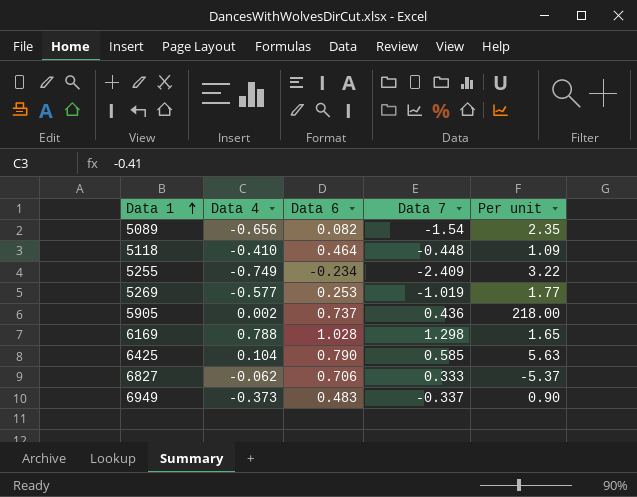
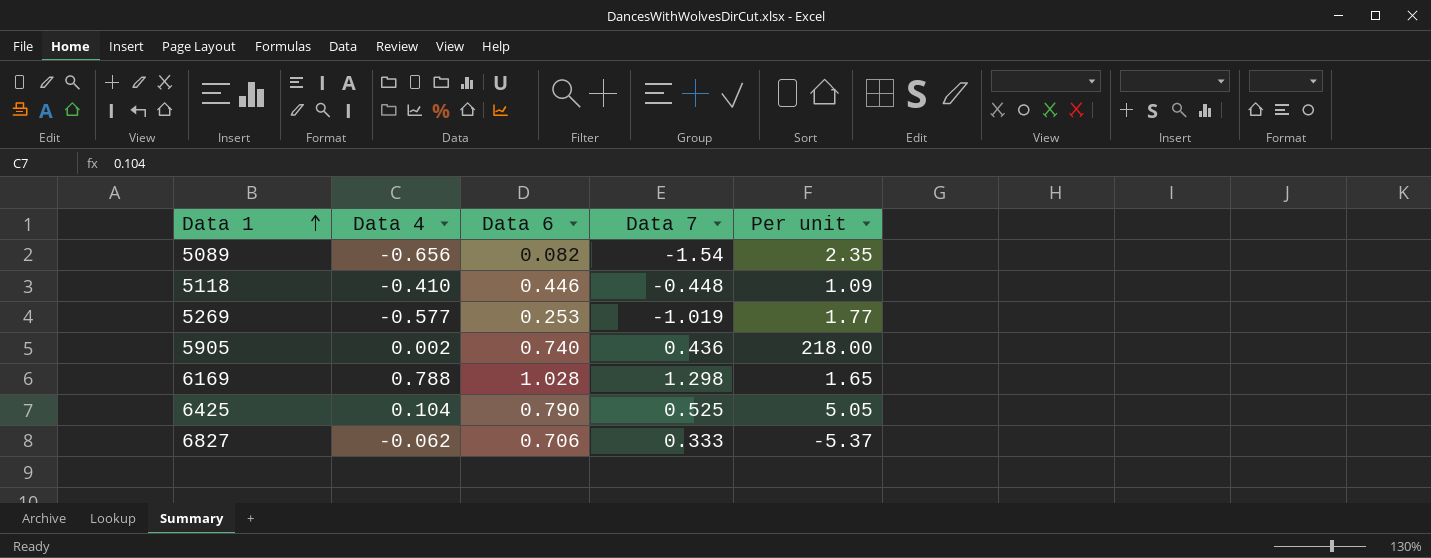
row 5255: -0.749 | -0.234 | -2.409 | 3.22 -> none
row 6949: -0.373 | 0.483 | -0.337 | 0.90 -> none
5118 | Data 6: 0.464 -> 0.446
5905 | Data 6: 0.737 -> 0.740
6425 | Data 7: 0.585 -> 0.525
6425 | Per unit: 5.63 -> 5.05

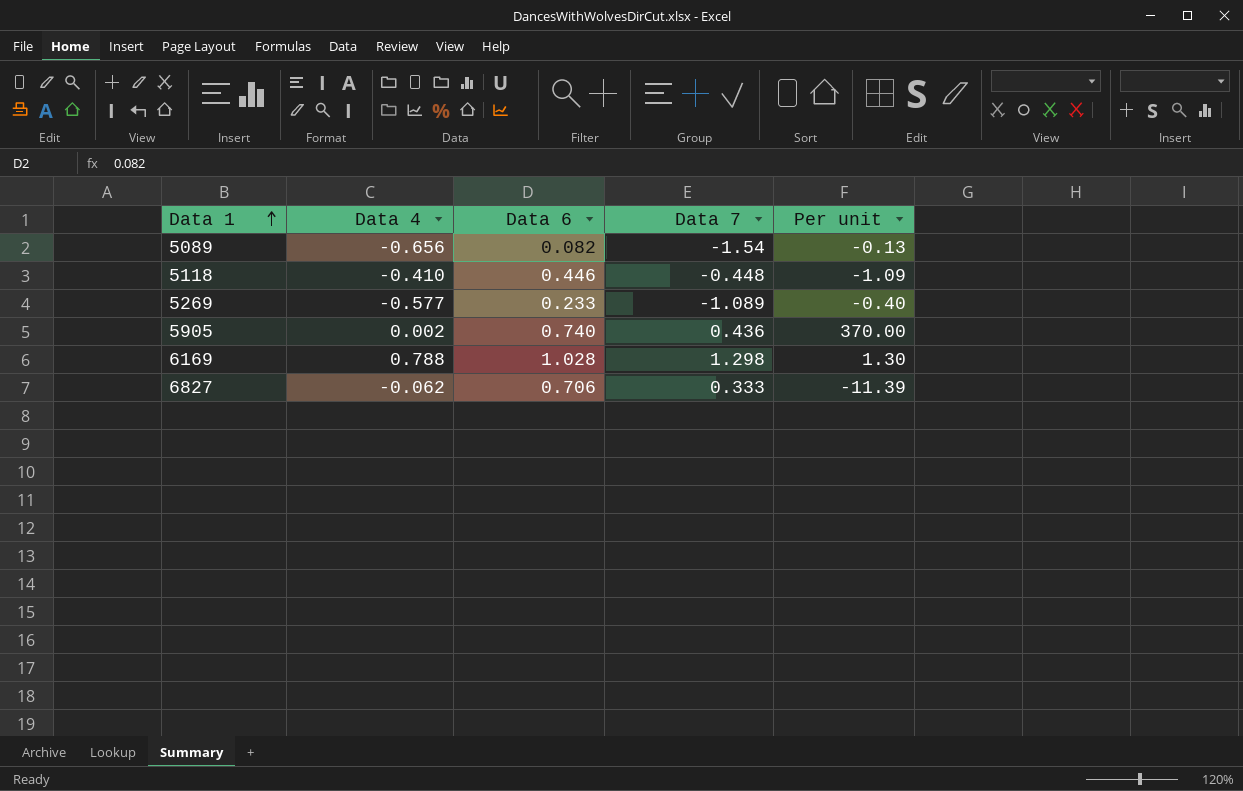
column Per unit | formula: [Data 7] / [Data 4] -> [Data 6] / [Data 4]
row 6425: 0.104 | 0.790 | 0.525 | 5.05 -> none
5269 | Data 6: 0.253 -> 0.233
5269 | Data 7: -1.019 -> -1.089

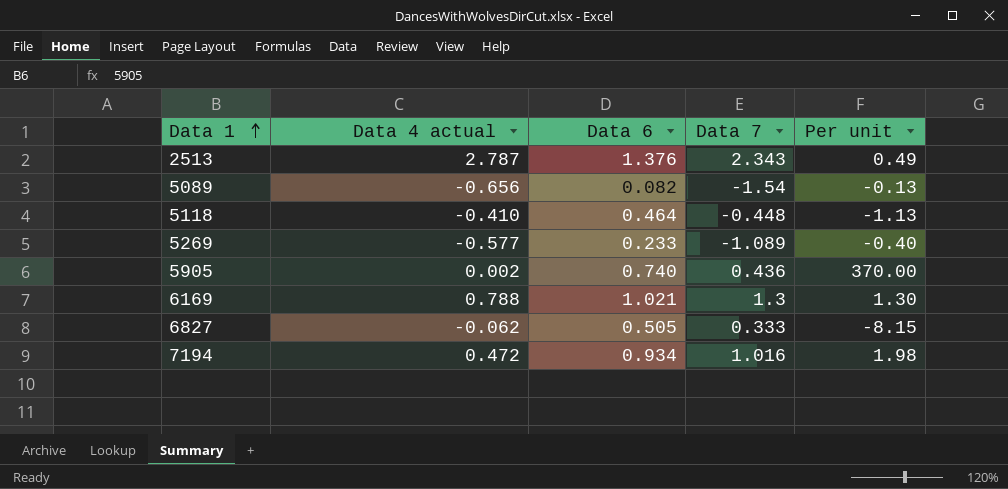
column name: Data 4 -> Data 4 actual
row 2513: none -> 2.787 | 1.376 | 2.343 | 0.49
5118 | Data 6: 0.446 -> 0.464
5118 | Per unit: -1.09 -> -1.13
6169 | Data 6: 1.028 -> 1.021
6169 | Data 7: 1.298 -> 1.3
6827 | Data 6: 0.706 -> 0.505
6827 | Per unit: -11.39 -> -8.15
row 7194: none -> 0.472 | 0.934 | 1.016 | 1.98

